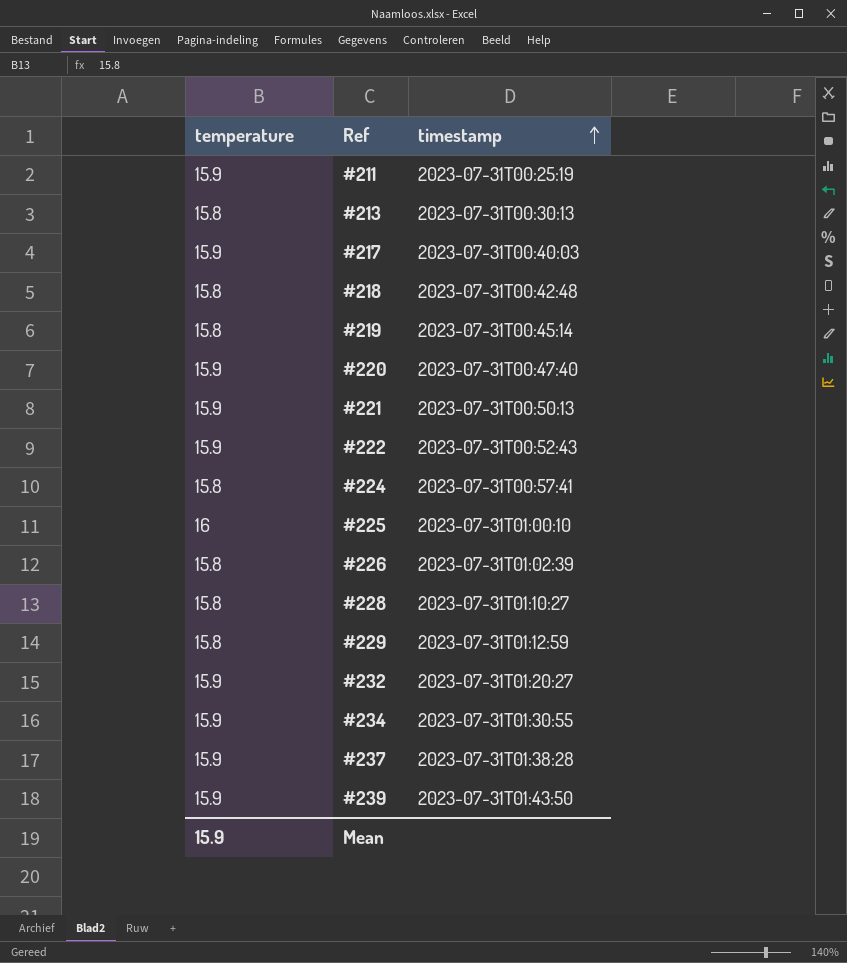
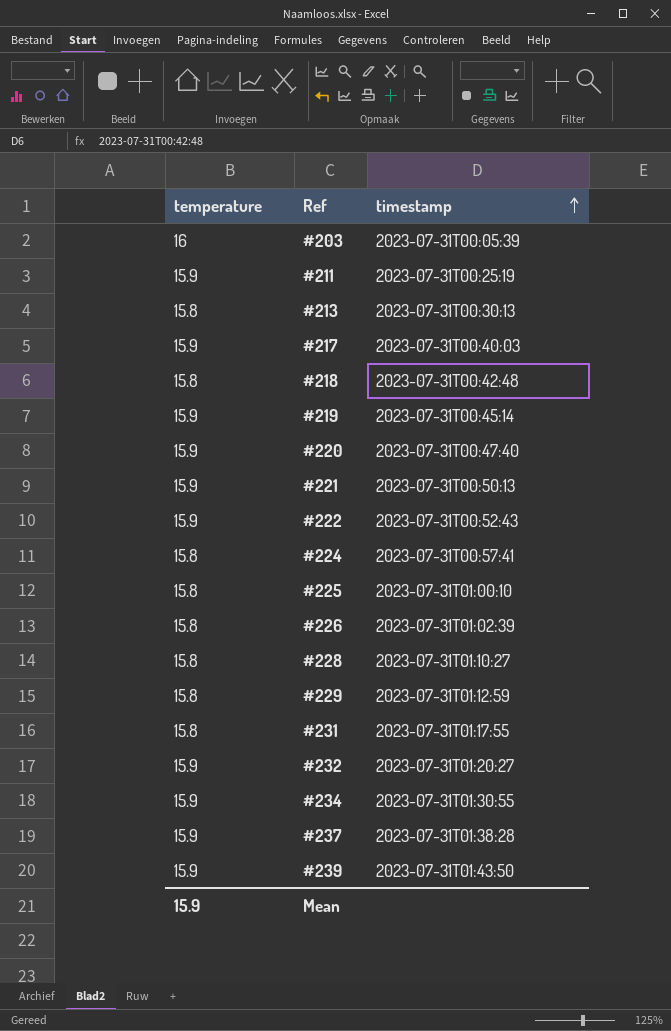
row #203: none -> 16 | 2023-07-31T00:05:39
#219 | temperature: 15.8 -> 15.9
#225 | temperature: 16 -> 15.8
row #231: none -> 15.8 | 2023-07-31T01:17:55

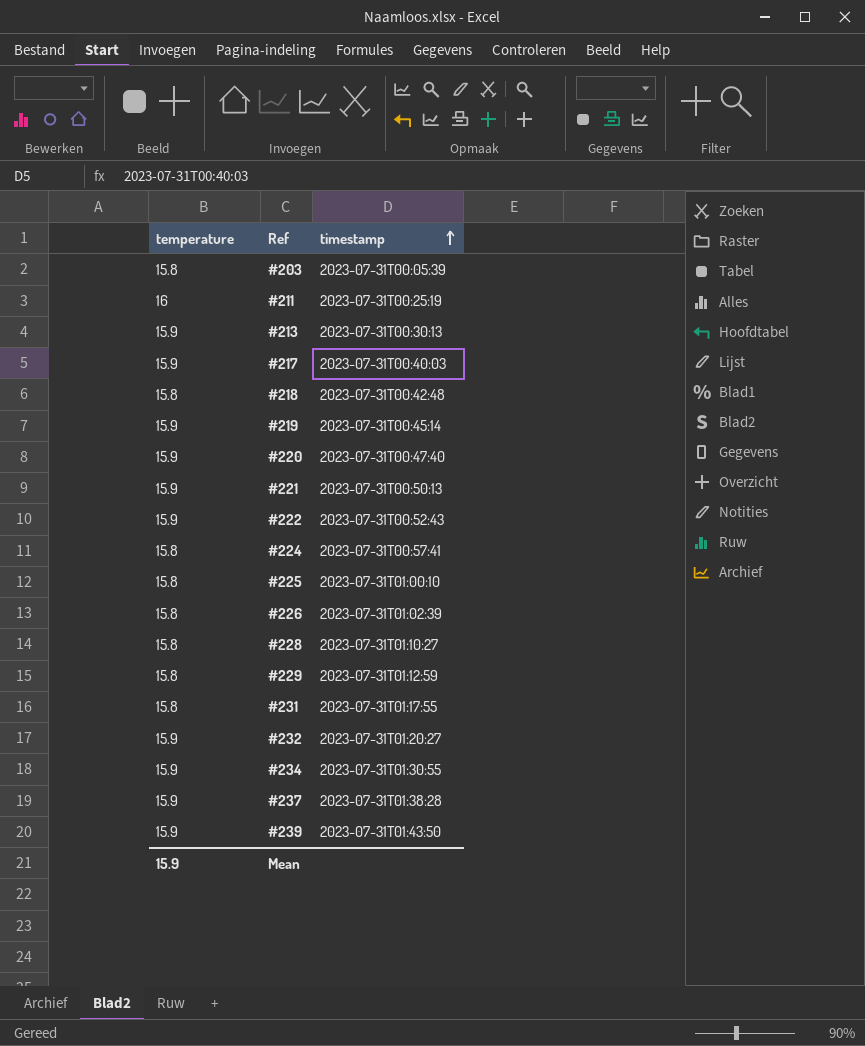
#203 | temperature: 16 -> 15.8
#211 | temperature: 15.9 -> 16
#213 | temperature: 15.8 -> 15.9

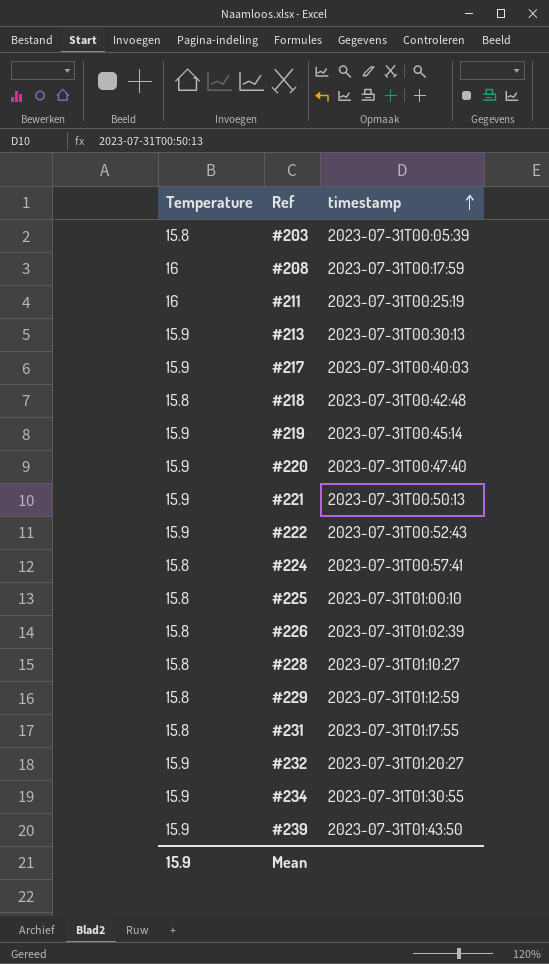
column name: temperature -> Temperature
row #237: 15.9 | 2023-07-31T01:38:28 -> none
row #208: none -> 16 | 2023-07-31T00:17:59

